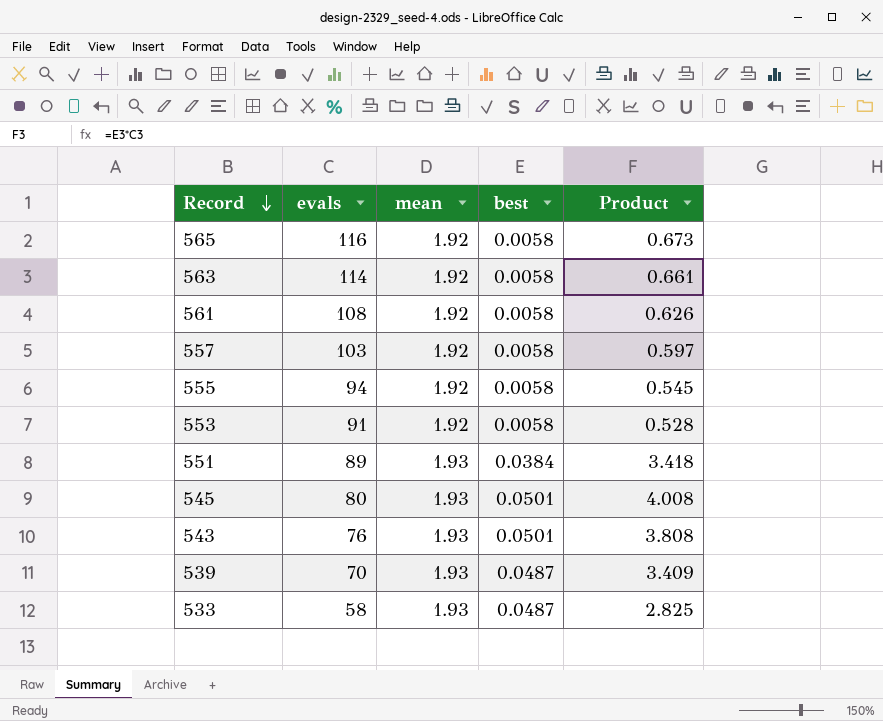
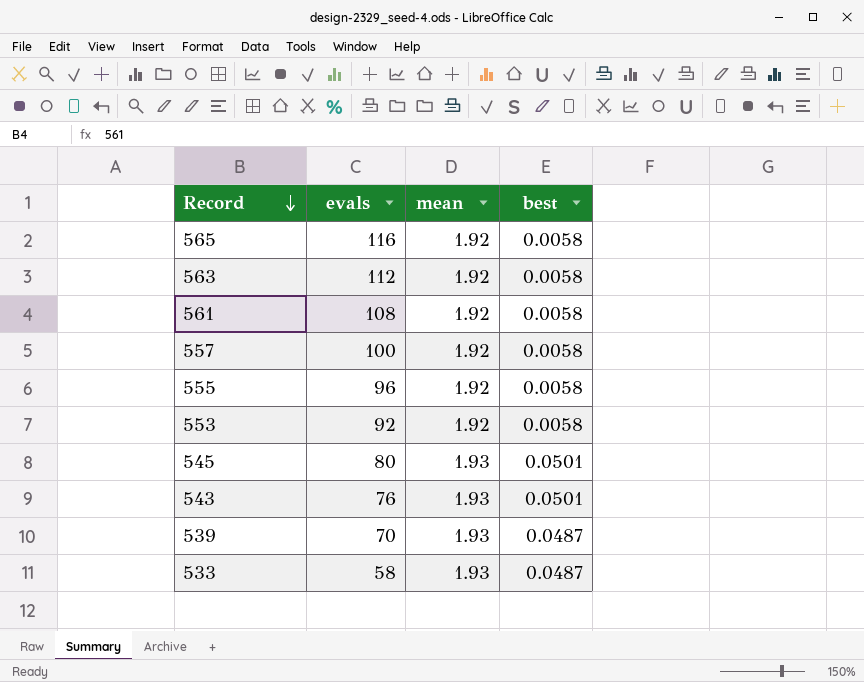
column Product | formula: [evals] * [best] -> none
row 551: 89 | 1.93 | 0.0384 | 3.418 -> none
563 | evals: 114 -> 112
557 | evals: 103 -> 100
555 | evals: 94 -> 96
553 | evals: 91 -> 92

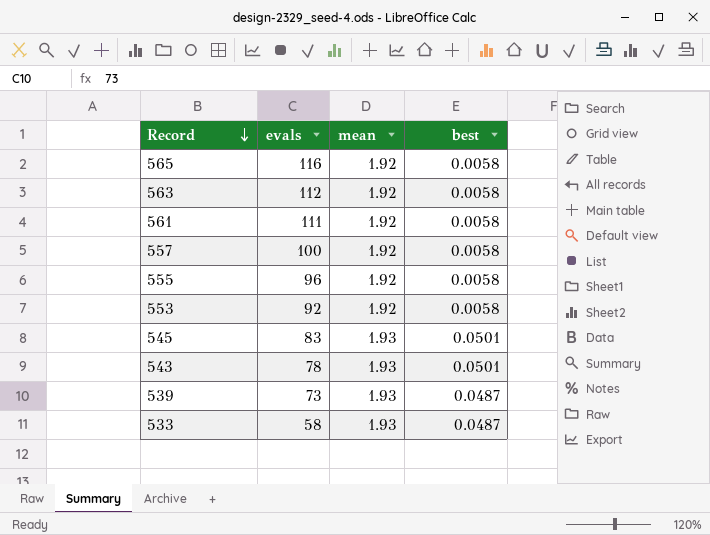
561 | evals: 108 -> 111
545 | evals: 80 -> 83
543 | evals: 76 -> 78
539 | evals: 70 -> 73

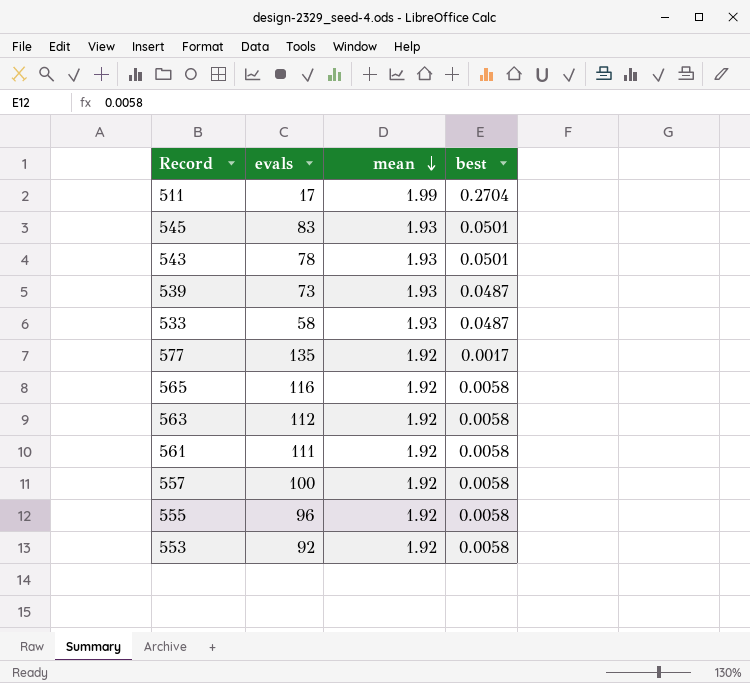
row order: Record descending -> mean descending
row 511: none -> 17 | 1.99 | 0.2704
row 577: none -> 135 | 1.92 | 0.0017

